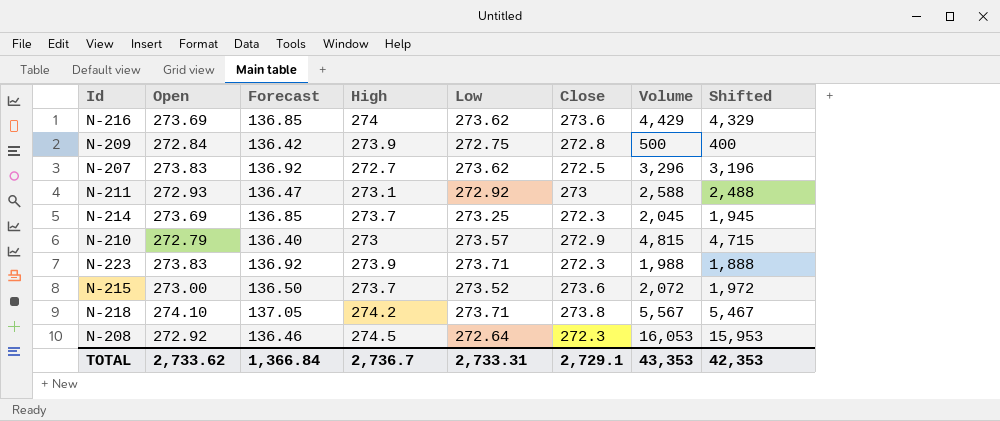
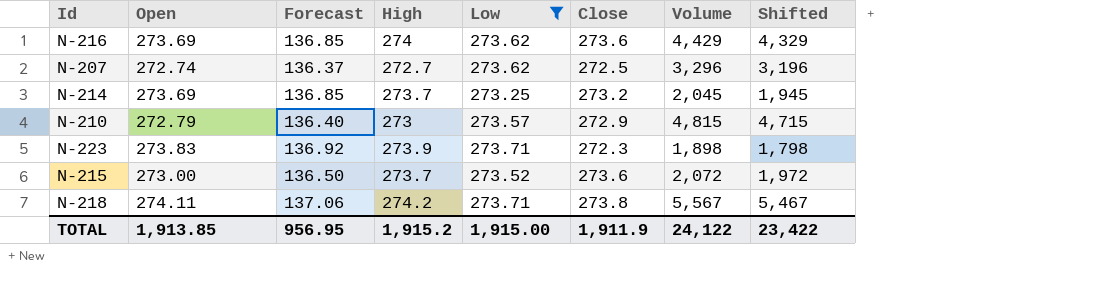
filter: none -> Low >= 273.25
N-207 | Open: 273.83 -> 272.74
N-207 | Forecast: 136.92 -> 136.37
N-214 | Close: 272.3 -> 273.2
N-223 | Volume: 1,988 -> 1,898
N-223 | Shifted: 1,888 -> 1,798
N-218 | Open: 274.10 -> 274.11
N-218 | Forecast: 137.05 -> 137.06
TOTAL | Open: 2,733.62 -> 1,913.85
TOTAL | Forecast: 1,366.84 -> 956.95
TOTAL | High: 2,736.7 -> 1,915.2
TOTAL | Low: 2,733.31 -> 1,915.00
TOTAL | Close: 2,729.1 -> 1,911.9
TOTAL | Volume: 43,353 -> 24,122
TOTAL | Shifted: 42,353 -> 23,422

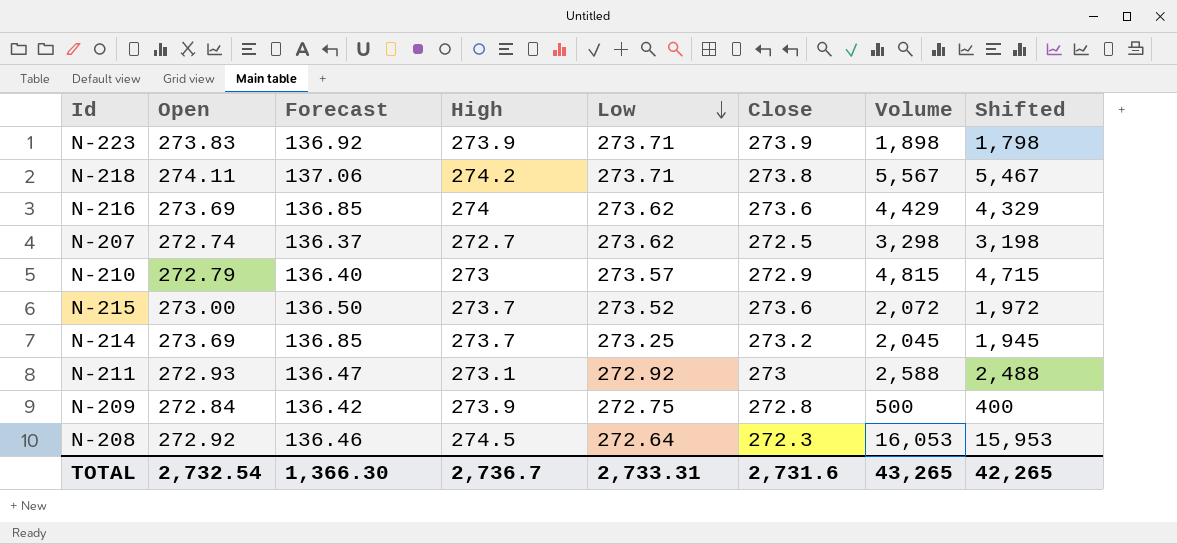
filter: Low >= 273.25 -> none
row order: none -> Low descending
N-223 | Close: 272.3 -> 273.9
N-207 | Volume: 3,296 -> 3,298
N-207 | Shifted: 3,196 -> 3,198
TOTAL | Open: 1,913.85 -> 2,732.54
TOTAL | Forecast: 956.95 -> 1,366.30
TOTAL | High: 1,915.2 -> 2,736.7
TOTAL | Low: 1,915.00 -> 2,733.31
TOTAL | Close: 1,911.9 -> 2,731.6
TOTAL | Volume: 24,122 -> 43,265
TOTAL | Shifted: 23,422 -> 42,265

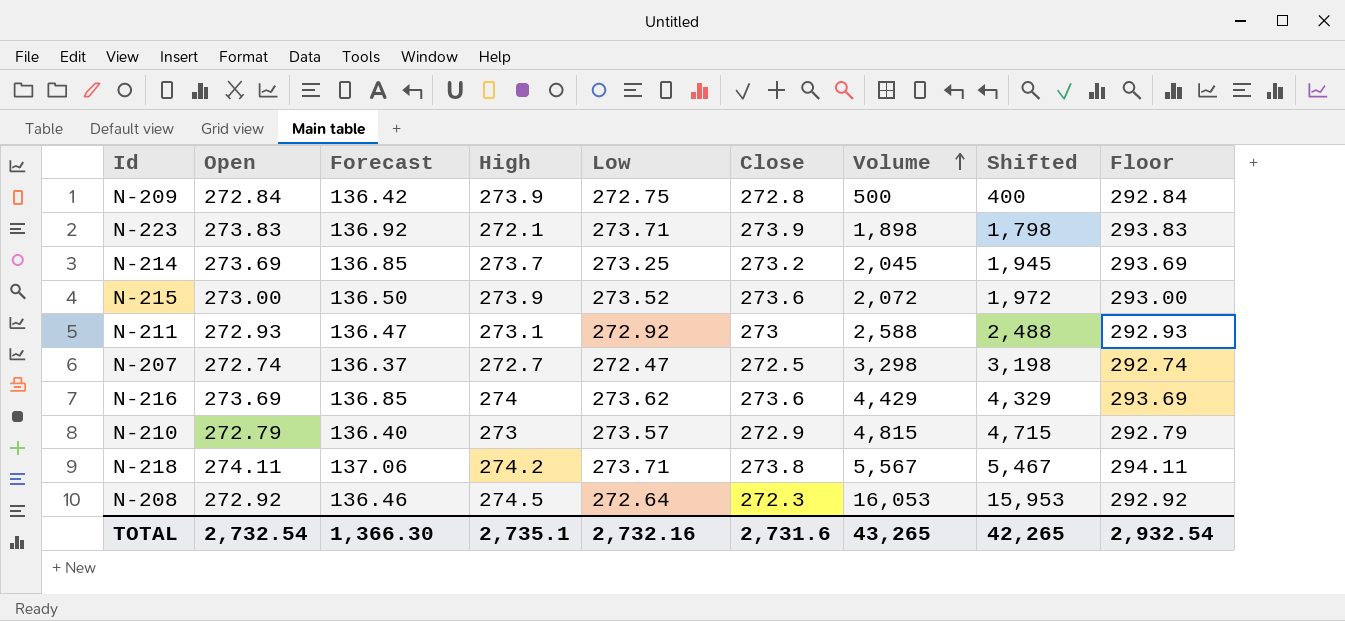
row order: Low descending -> Volume ascending
column Floor | formula: none -> [Open] + 20
N-223 | High: 273.9 -> 272.1
N-215 | High: 273.7 -> 273.9
N-207 | Low: 273.62 -> 272.47
TOTAL | High: 2,736.7 -> 2,735.1
TOTAL | Low: 2,733.31 -> 2,732.16

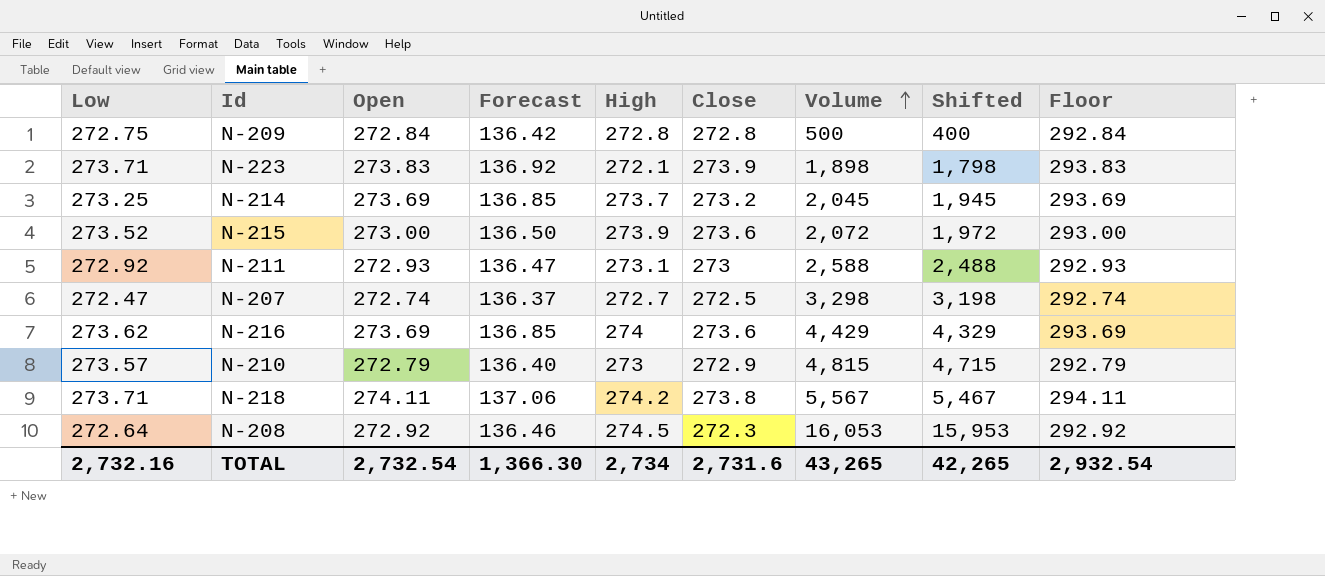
column Low | position: 5 -> 1
N-209 | High: 273.9 -> 272.8
TOTAL | High: 2,735.1 -> 2,734

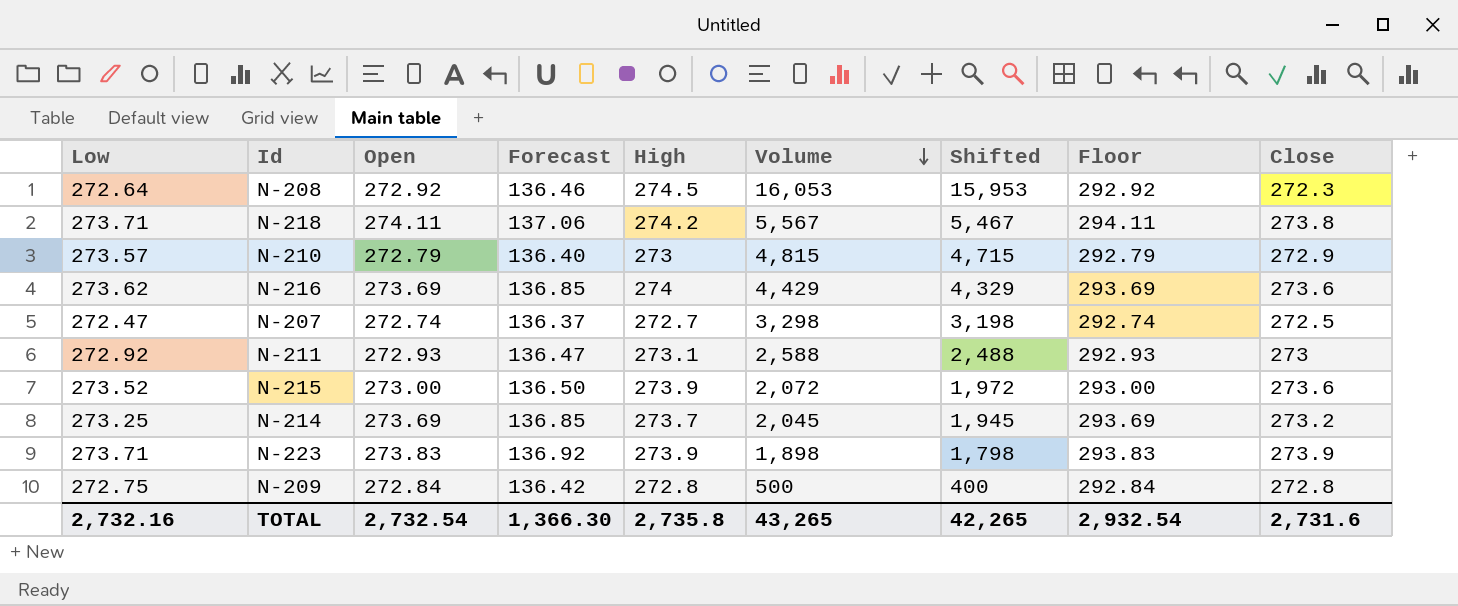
row order: Volume ascending -> Volume descending
column Close | position: 6 -> 9
N-223 | High: 272.1 -> 273.9
TOTAL | High: 2,734 -> 2,735.8

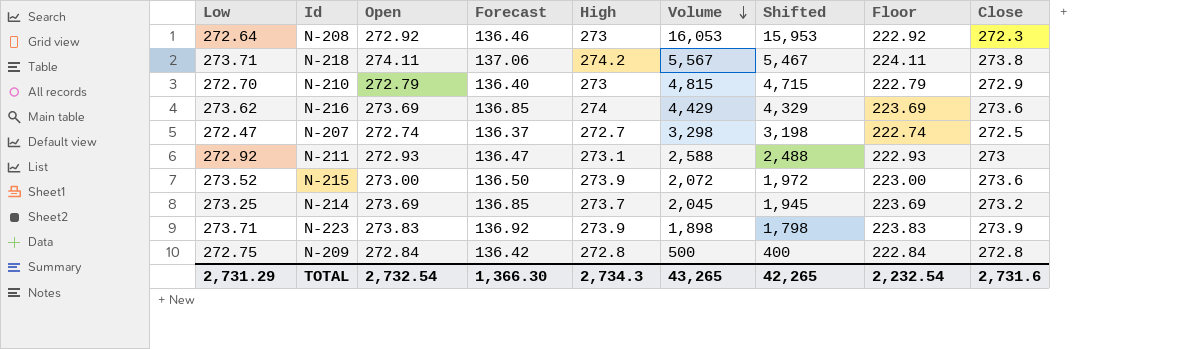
column Floor | formula: [Open] + 20 -> [Open] - 50
N-208 | High: 274.5 -> 273
N-210 | Low: 273.57 -> 272.70
TOTAL | Low: 2,732.16 -> 2,731.29
TOTAL | High: 2,735.8 -> 2,734.3
TOTAL | Floor: 2,932.54 -> 2,232.54

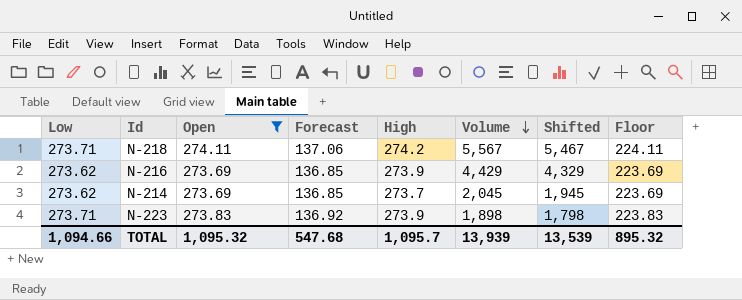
filter: none -> Open >= 273.69
column Close | position: 9 -> none
N-216 | High: 274 -> 273.9
N-214 | Low: 273.25 -> 273.62
TOTAL | Low: 2,731.29 -> 1,094.66
TOTAL | Open: 2,732.54 -> 1,095.32
TOTAL | Forecast: 1,366.30 -> 547.68
TOTAL | High: 2,734.3 -> 1,095.7
TOTAL | Volume: 43,265 -> 13,939
TOTAL | Shifted: 42,265 -> 13,539
TOTAL | Floor: 2,232.54 -> 895.32

